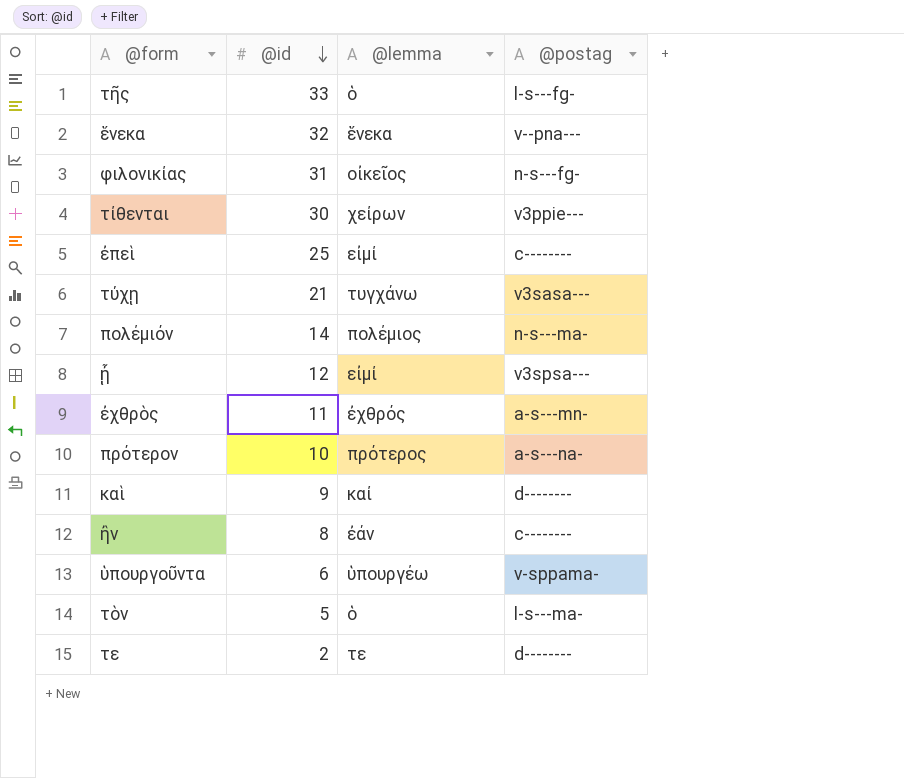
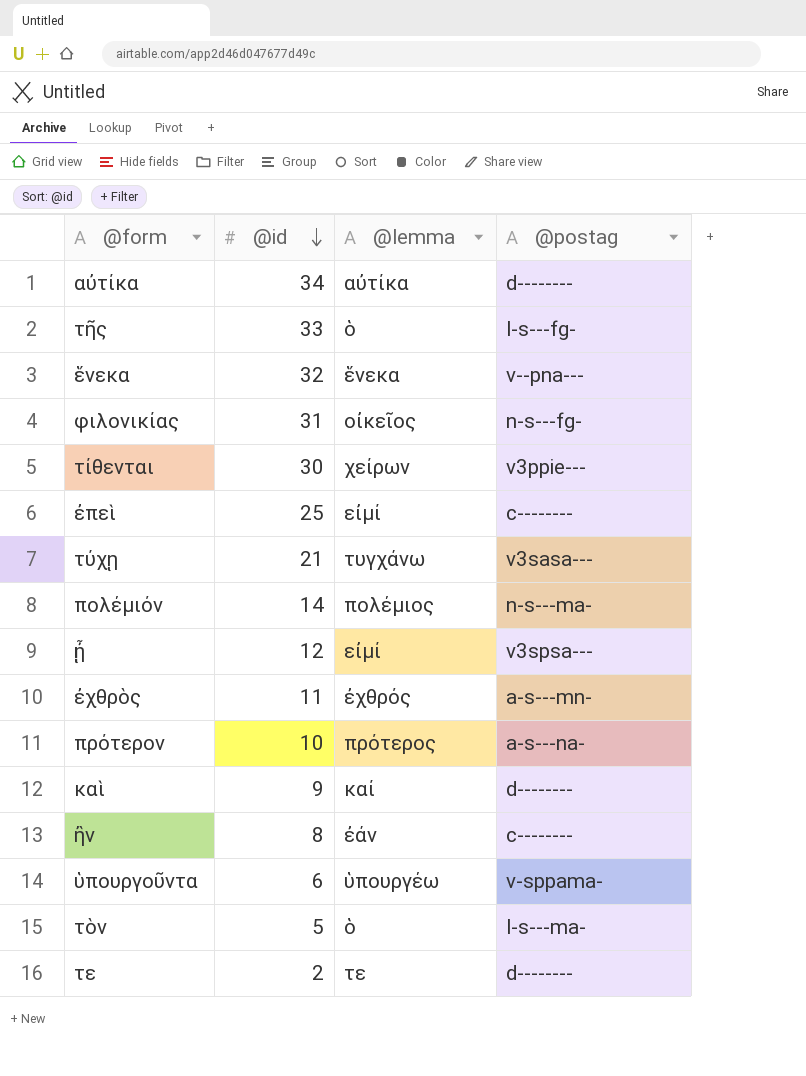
row αὐτίκα: none -> 34 | αὐτίκα | d--------

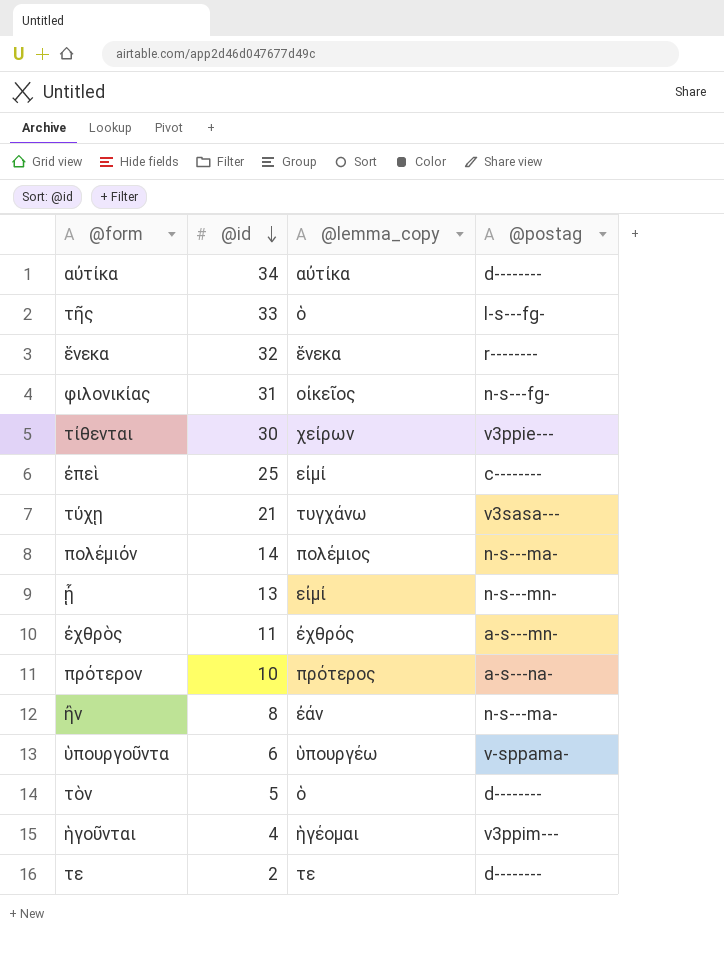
column name: @lemma -> @lemma_copy
row καὶ: 9 | καί | d-------- -> none
ἕνεκα | @postag: v--pna--- -> r--------
ᾖ | @id: 12 -> 13
ᾖ | @postag: v3spsa--- -> n-s---mn-
ἢν | @postag: c-------- -> n-s---ma-
τὸν | @postag: l-s---ma- -> d--------
row ἡγοῦνται: none -> 4 | ἡγέομαι | v3ppim---

